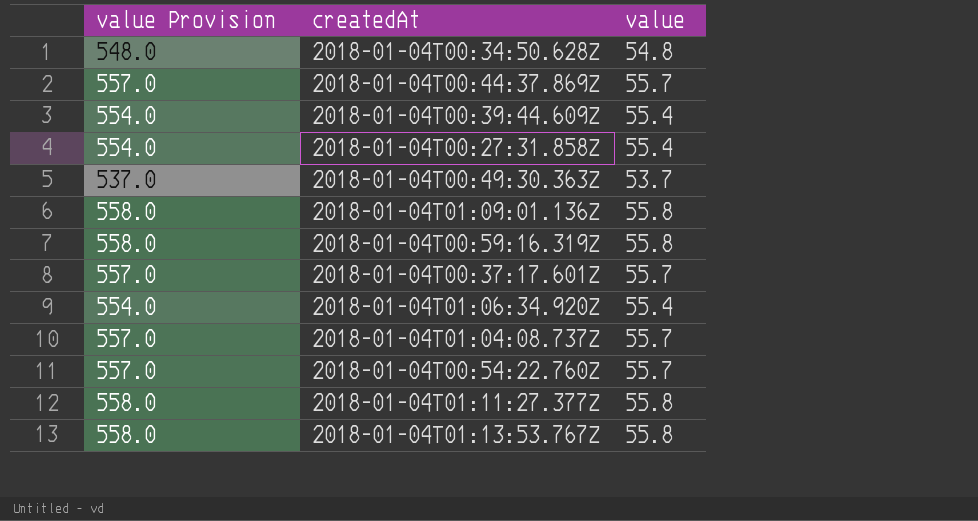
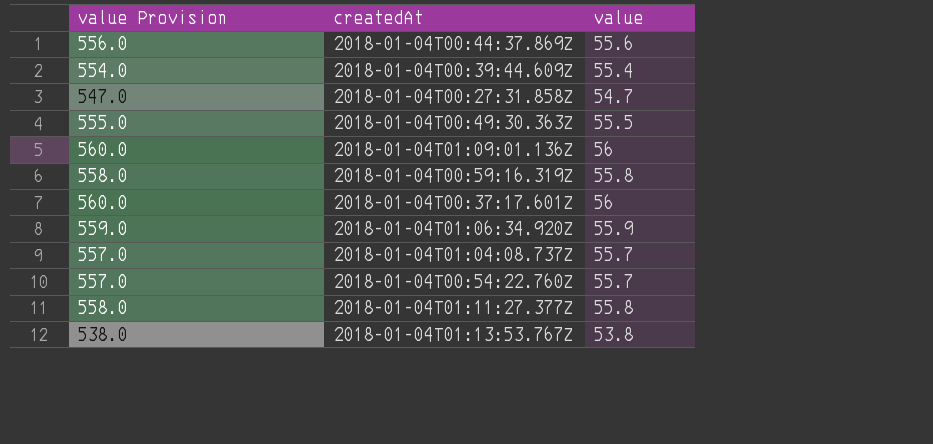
row 2018-01-04T00:34:50.628Z: 548.0 | 54.8 -> none
2018-01-04T00:44:37.869Z | value Provision: 557.0 -> 556.0
2018-01-04T00:44:37.869Z | value: 55.7 -> 55.6
2018-01-04T00:27:31.858Z | value Provision: 554.0 -> 547.0
2018-01-04T00:27:31.858Z | value: 55.4 -> 54.7
2018-01-04T00:49:30.363Z | value Provision: 537.0 -> 555.0
2018-01-04T00:49:30.363Z | value: 53.7 -> 55.5
2018-01-04T01:09:01.136Z | value Provision: 558.0 -> 560.0
2018-01-04T01:09:01.136Z | value: 55.8 -> 56
2018-01-04T00:37:17.601Z | value Provision: 557.0 -> 560.0
2018-01-04T00:37:17.601Z | value: 55.7 -> 56
2018-01-04T01:06:34.920Z | value Provision: 554.0 -> 559.0
2018-01-04T01:06:34.920Z | value: 55.4 -> 55.9
2018-01-04T01:13:53.767Z | value Provision: 558.0 -> 538.0
2018-01-04T01:13:53.767Z | value: 55.8 -> 53.8

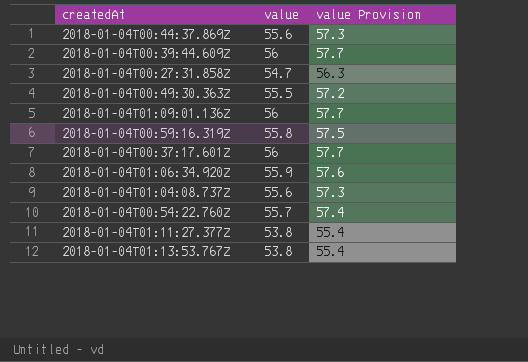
column value Provision | formula: [value] * 10 -> [value] * 1.03
column value Provision | position: 1 -> 3
2018-01-04T00:39:44.609Z | value: 55.4 -> 56
2018-01-04T01:04:08.737Z | value: 55.7 -> 55.6
2018-01-04T01:11:27.377Z | value: 55.8 -> 53.8

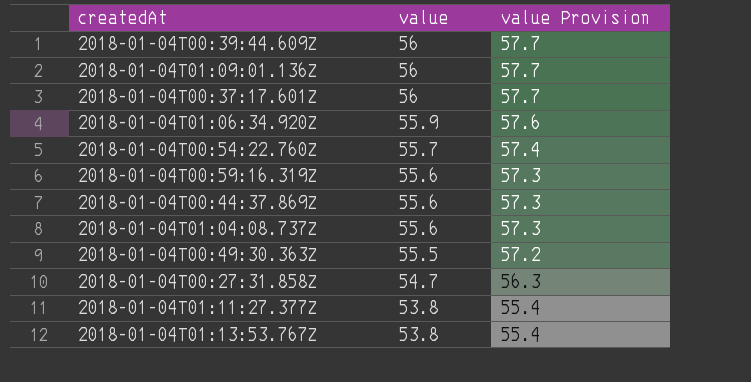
row order: none -> value descending
2018-01-04T00:59:16.319Z | value: 55.8 -> 55.6
2018-01-04T00:59:16.319Z | value Provision: 57.5 -> 57.3

